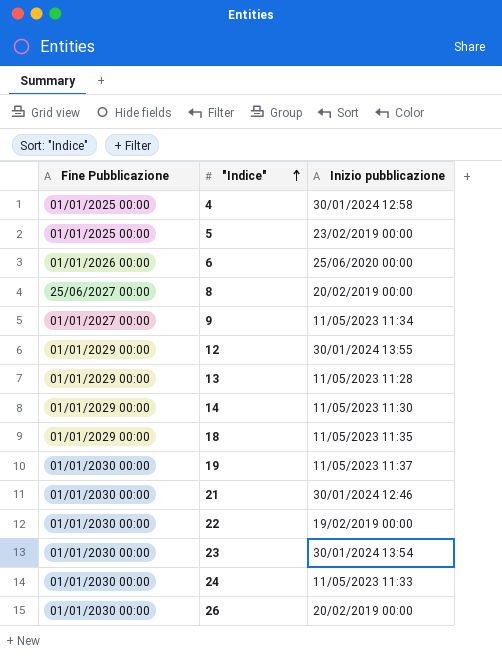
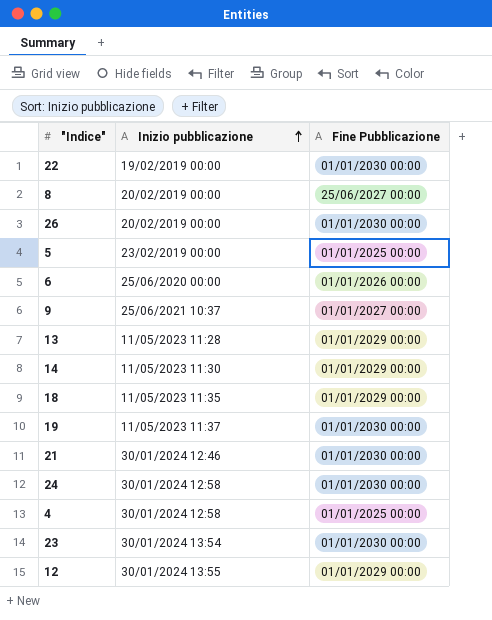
row order: "Indice" ascending -> Inizio pubblicazione ascending
column Fine Pubblicazione | position: 1 -> 3
9 | Inizio pubblicazione: 11/05/2023 11:34 -> 25/06/2021 10:37
24 | Inizio pubblicazione: 11/05/2023 11:33 -> 30/01/2024 12:58

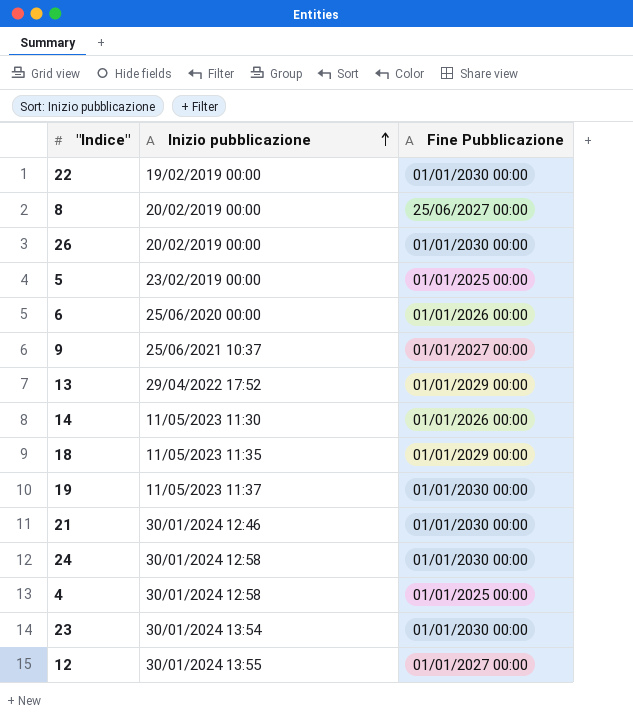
13 | Inizio pubblicazione: 11/05/2023 11:28 -> 29/04/2022 17:52
14 | Fine Pubblicazione: 01/01/2029 00:00 -> 01/01/2026 00:00
12 | Fine Pubblicazione: 01/01/2029 00:00 -> 01/01/2027 00:00

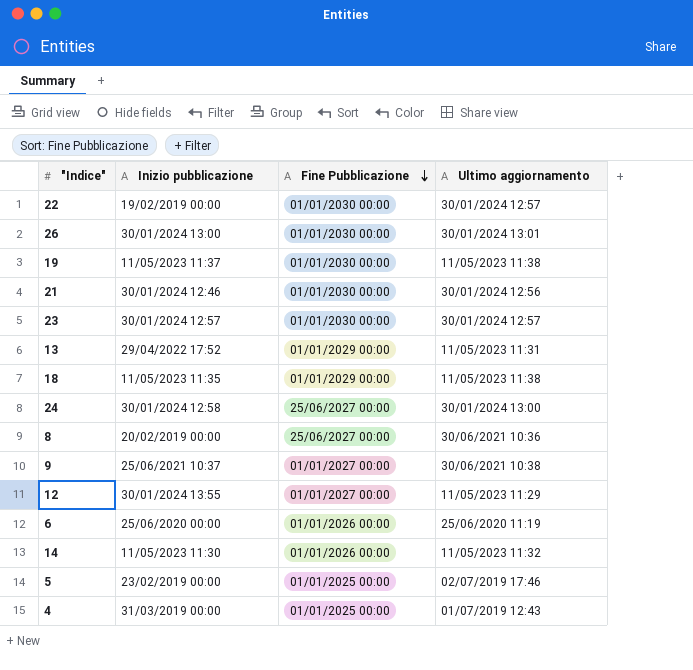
row order: Inizio pubblicazione ascending -> Fine Pubblicazione descending
column Ultimo aggiornamento | position: none -> 4
26 | Inizio pubblicazione: 20/02/2019 00:00 -> 30/01/2024 13:00
23 | Inizio pubblicazione: 30/01/2024 13:54 -> 30/01/2024 12:57
24 | Fine Pubblicazione: 01/01/2030 00:00 -> 25/06/2027 00:00
4 | Inizio pubblicazione: 30/01/2024 12:58 -> 31/03/2019 00:00

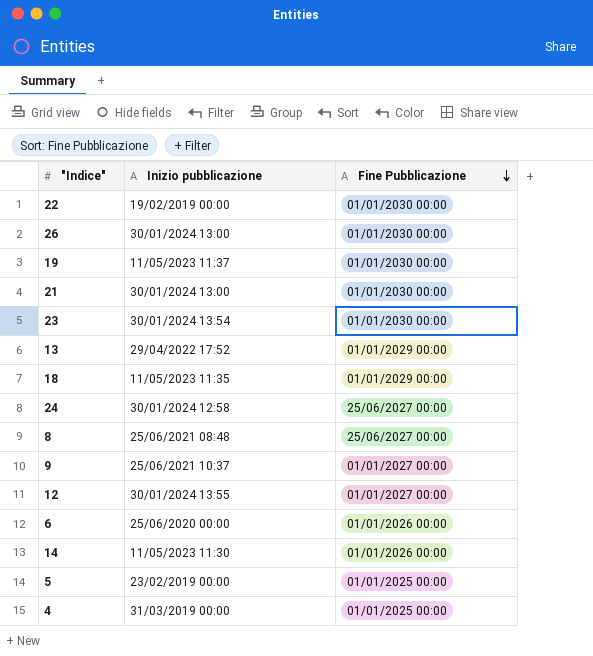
column Ultimo aggiornamento | position: 4 -> none
21 | Inizio pubblicazione: 30/01/2024 12:46 -> 30/01/2024 13:00
23 | Inizio pubblicazione: 30/01/2024 12:57 -> 30/01/2024 13:54
8 | Inizio pubblicazione: 20/02/2019 00:00 -> 25/06/2021 08:48

